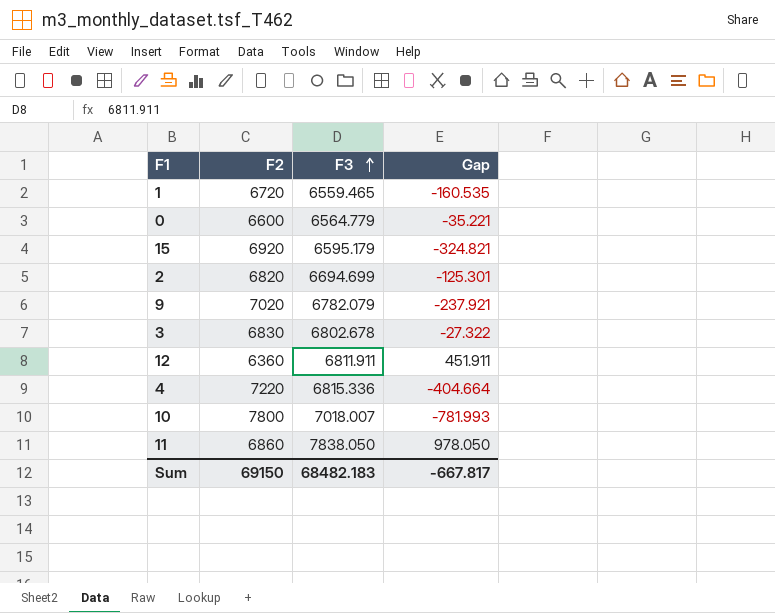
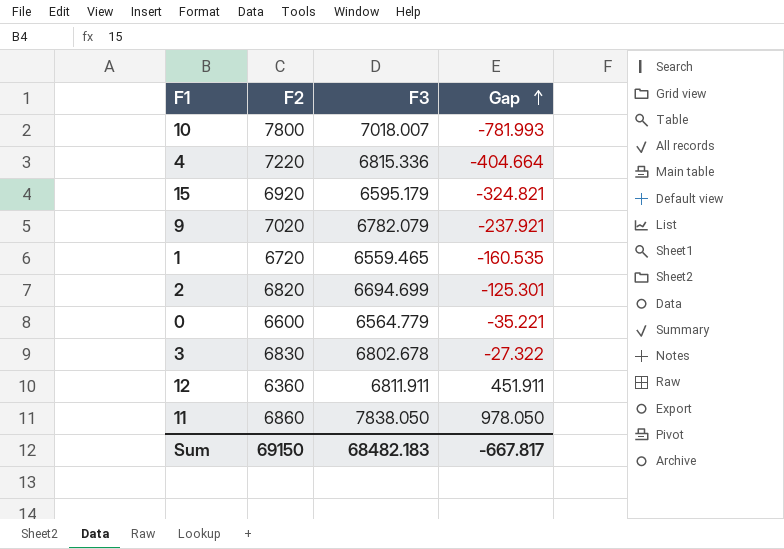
row order: F3 ascending -> Gap ascending

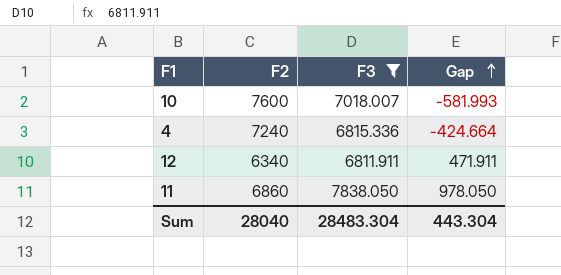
filter: none -> F3 >= 6811.911
10 | F2: 7800 -> 7600
10 | Gap: -781.993 -> -581.993
4 | F2: 7220 -> 7240
4 | Gap: -404.664 -> -424.664
12 | F2: 6360 -> 6340
12 | Gap: 451.911 -> 471.911
Sum | F2: 69150 -> 28040
Sum | F3: 68482.183 -> 28483.304
Sum | Gap: -667.817 -> 443.304

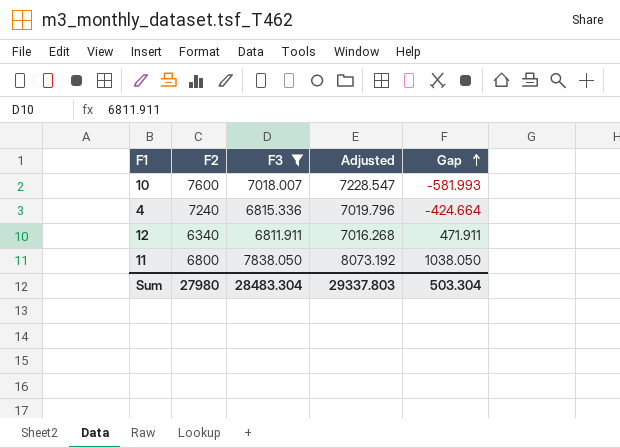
column Adjusted | formula: none -> [F3] * 1.03
11 | F2: 6860 -> 6800
11 | Gap: 978.050 -> 1038.050
Sum | F2: 28040 -> 27980
Sum | Gap: 443.304 -> 503.304

